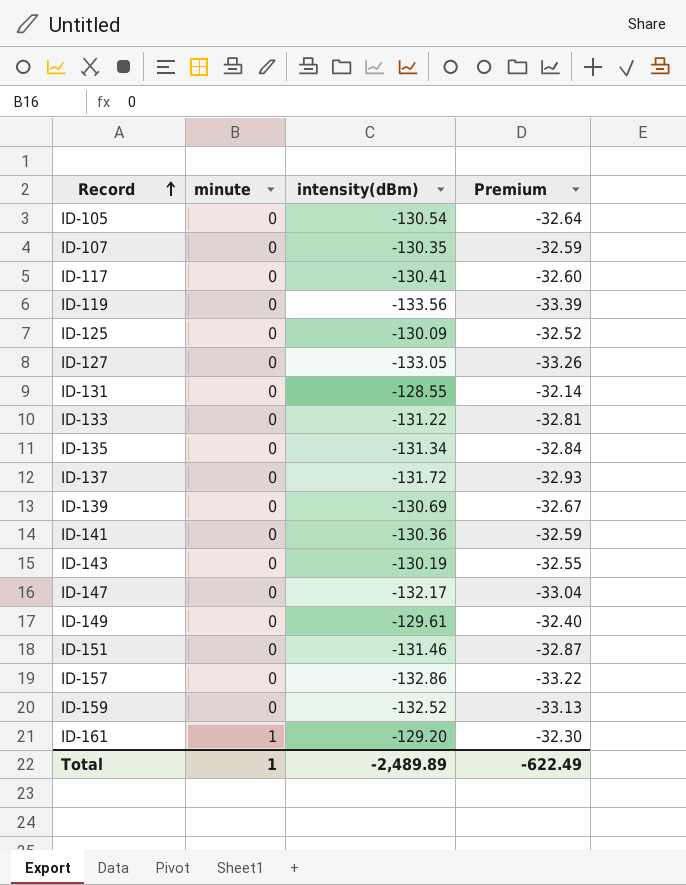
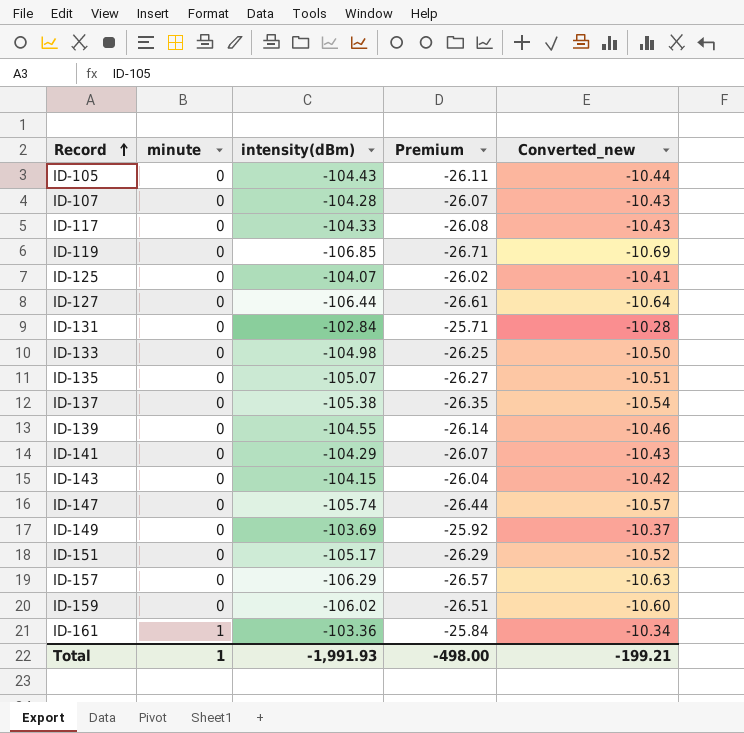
column Converted_new | formula: none -> [intensity(dBm)] * 0.1
ID-105 | intensity(dBm): -130.54 -> -104.43
ID-105 | Premium: -32.64 -> -26.11
ID-107 | intensity(dBm): -130.35 -> -104.28
ID-107 | Premium: -32.59 -> -26.07
ID-117 | intensity(dBm): -130.41 -> -104.33
ID-117 | Premium: -32.60 -> -26.08
ID-119 | intensity(dBm): -133.56 -> -106.85
ID-119 | Premium: -33.39 -> -26.71
ID-125 | intensity(dBm): -130.09 -> -104.07
ID-125 | Premium: -32.52 -> -26.02
ID-127 | intensity(dBm): -133.05 -> -106.44
ID-127 | Premium: -33.26 -> -26.61
ID-131 | intensity(dBm): -128.55 -> -102.84
ID-131 | Premium: -32.14 -> -25.71
ID-133 | intensity(dBm): -131.22 -> -104.98
ID-133 | Premium: -32.81 -> -26.25
ID-135 | intensity(dBm): -131.34 -> -105.07
ID-135 | Premium: -32.84 -> -26.27
ID-137 | intensity(dBm): -131.72 -> -105.38
ID-137 | Premium: -32.93 -> -26.35
ID-139 | intensity(dBm): -130.69 -> -104.55
ID-139 | Premium: -32.67 -> -26.14
ID-141 | intensity(dBm): -130.36 -> -104.29
ID-141 | Premium: -32.59 -> -26.07
ID-143 | intensity(dBm): -130.19 -> -104.15
ID-143 | Premium: -32.55 -> -26.04
ID-147 | intensity(dBm): -132.17 -> -105.74
ID-147 | Premium: -33.04 -> -26.44
ID-149 | intensity(dBm): -129.61 -> -103.69
ID-149 | Premium: -32.40 -> -25.92
ID-151 | intensity(dBm): -131.46 -> -105.17
ID-151 | Premium: -32.87 -> -26.29
ID-157 | intensity(dBm): -132.86 -> -106.29
ID-157 | Premium: -33.22 -> -26.57
ID-159 | intensity(dBm): -132.52 -> -106.02
ID-159 | Premium: -33.13 -> -26.51
ID-161 | intensity(dBm): -129.20 -> -103.36
ID-161 | Premium: -32.30 -> -25.84
Total | intensity(dBm): -2,489.89 -> -1,991.93
Total | Premium: -622.49 -> -498.00

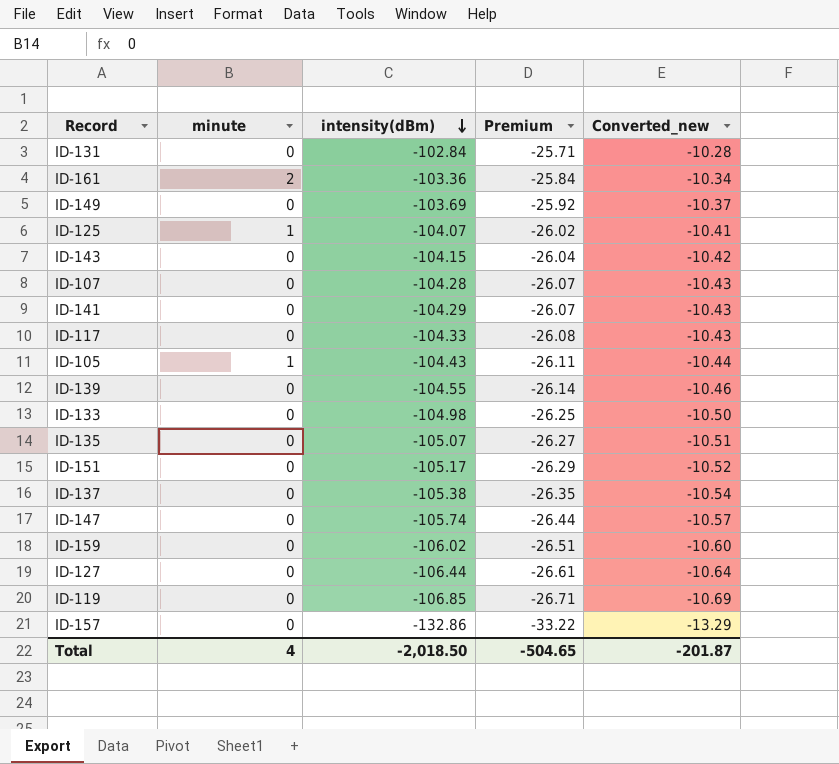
row order: Record ascending -> intensity(dBm) descending
ID-161 | minute: 1 -> 2
ID-125 | minute: 0 -> 1
ID-105 | minute: 0 -> 1
ID-157 | intensity(dBm): -106.29 -> -132.86
ID-157 | Premium: -26.57 -> -33.22
ID-157 | Converted_new: -10.63 -> -13.29
Total | minute: 1 -> 4
Total | intensity(dBm): -1,991.93 -> -2,018.50
Total | Premium: -498.00 -> -504.65
Total | Converted_new: -199.21 -> -201.87

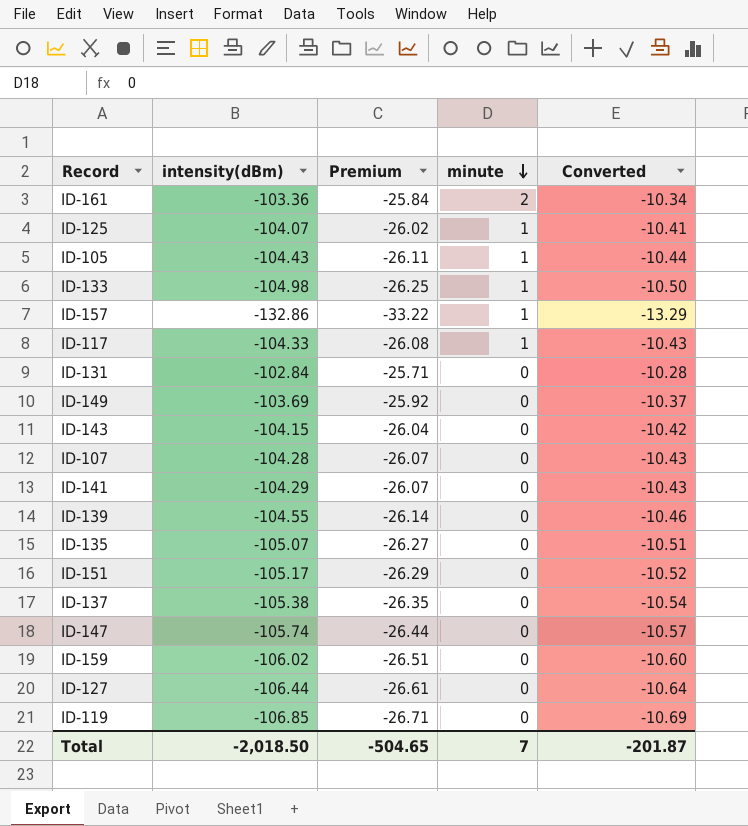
row order: intensity(dBm) descending -> minute descending
column minute | position: 2 -> 4
column name: Converted_new -> Converted
ID-133 | minute: 0 -> 1
ID-157 | minute: 0 -> 1
ID-117 | minute: 0 -> 1
Total | minute: 4 -> 7

